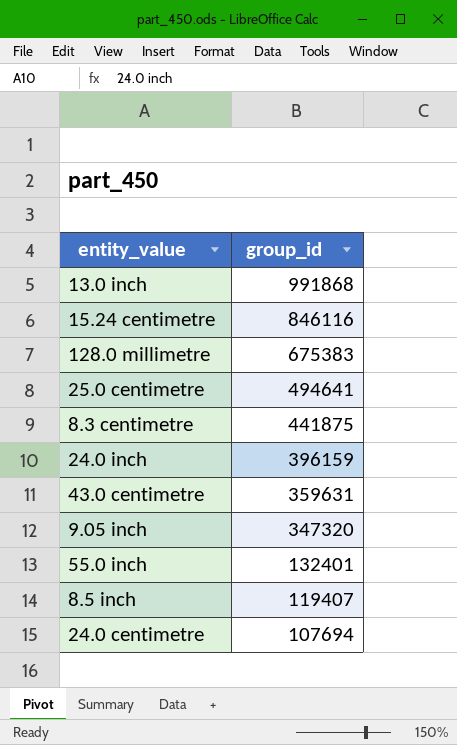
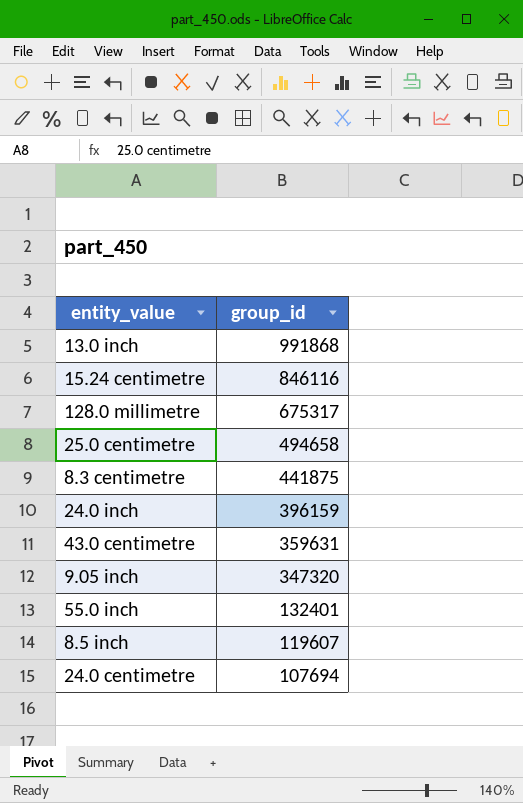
128.0 millimetre | group_id: 675383 -> 675317
25.0 centimetre | group_id: 494641 -> 494658
8.5 inch | group_id: 119407 -> 119607

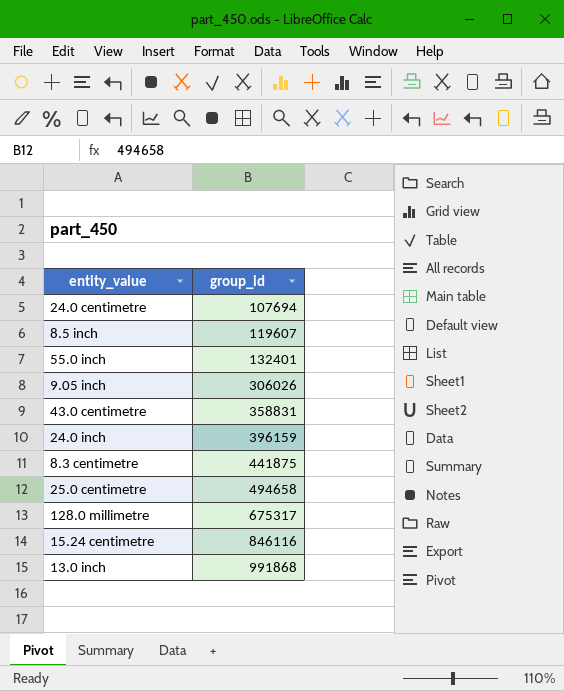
row order: group_id descending -> group_id ascending
9.05 inch | group_id: 347320 -> 306026
43.0 centimetre | group_id: 359631 -> 358831

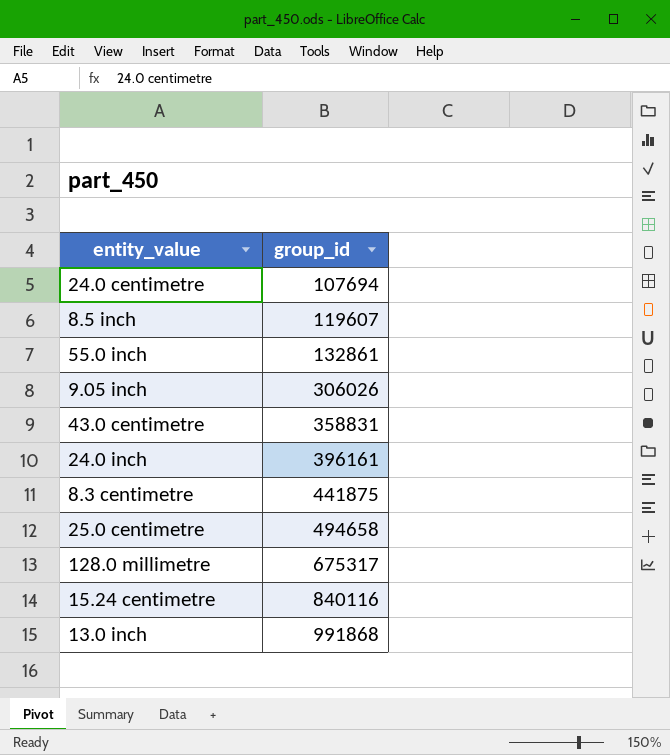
55.0 inch | group_id: 132401 -> 132861
24.0 inch | group_id: 396159 -> 396161
15.24 centimetre | group_id: 846116 -> 840116

